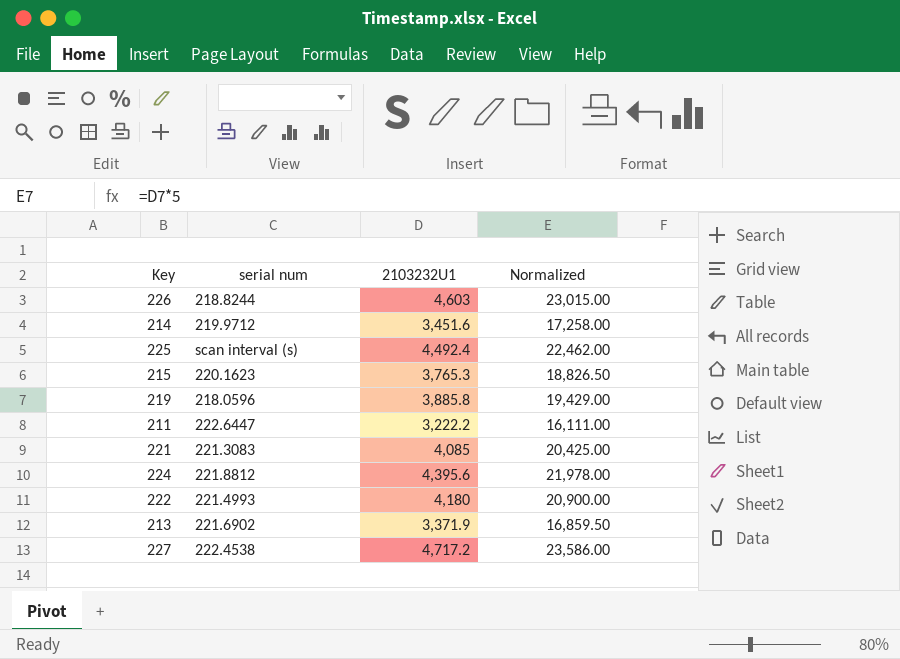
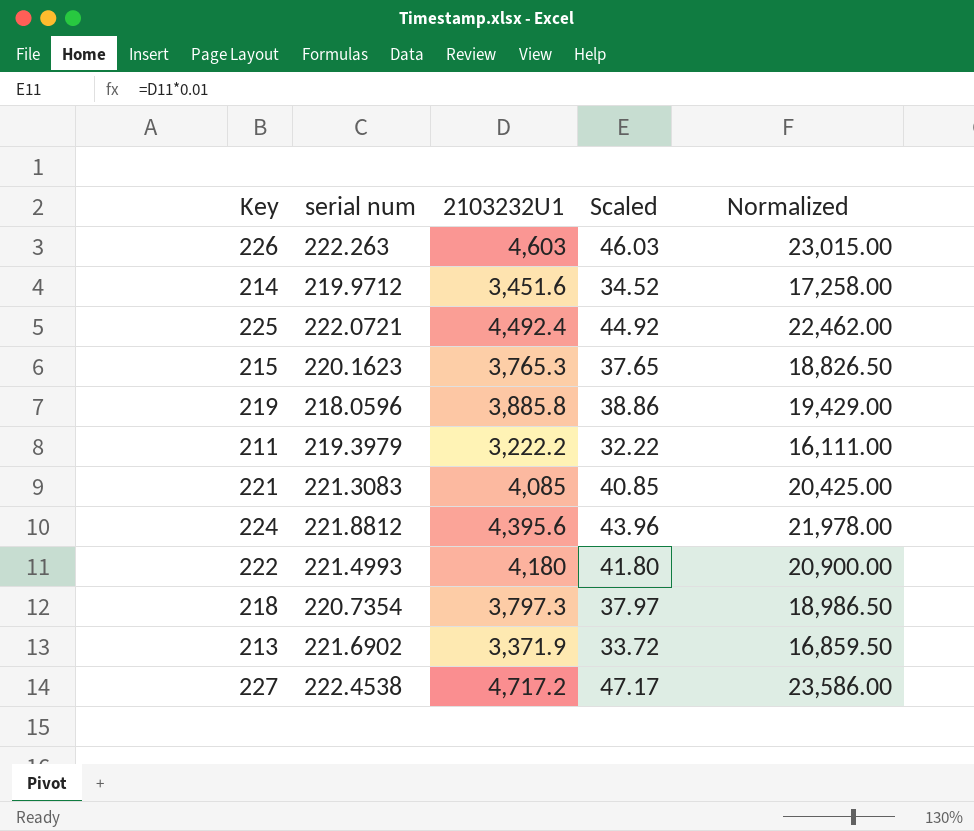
column Scaled | formula: none -> [2103232U1] * 0.01
226 | serial num: 218.8244 -> 222.263
225 | serial num: scan interval (s) -> 222.0721
211 | serial num: 222.6447 -> 219.3979
row 218: none -> 220.7354 | 3,797.3 | 37.97 | 18,986.50

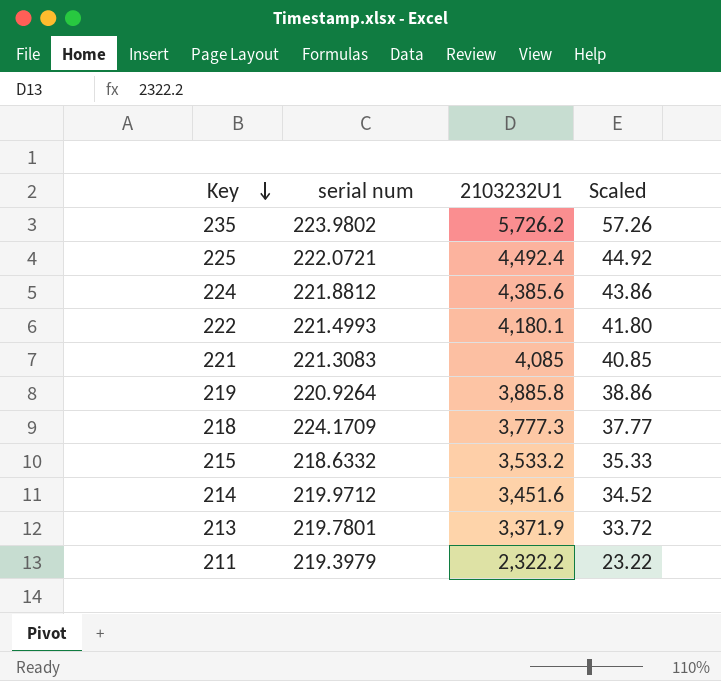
row order: none -> Key descending
column Normalized | formula: [2103232U1] * 5 -> none
row 226: 222.263 | 4,603 | 46.03 | 23,015.00 -> none
row 227: 222.4538 | 4,717.2 | 47.17 | 23,586.00 -> none
row 235: none -> 223.9802 | 5,726.2 | 57.26
224 | 2103232U1: 4,395.6 -> 4,385.6
224 | Scaled: 43.96 -> 43.86
222 | 2103232U1: 4,180 -> 4,180.1
219 | serial num: 218.0596 -> 220.9264
218 | serial num: 220.7354 -> 224.1709
218 | 2103232U1: 3,797.3 -> 3,777.3
218 | Scaled: 37.97 -> 37.77
215 | serial num: 220.1623 -> 218.6332
215 | 2103232U1: 3,765.3 -> 3,533.2
215 | Scaled: 37.65 -> 35.33
213 | serial num: 221.6902 -> 219.7801
211 | 2103232U1: 3,222.2 -> 2,322.2
211 | Scaled: 32.22 -> 23.22

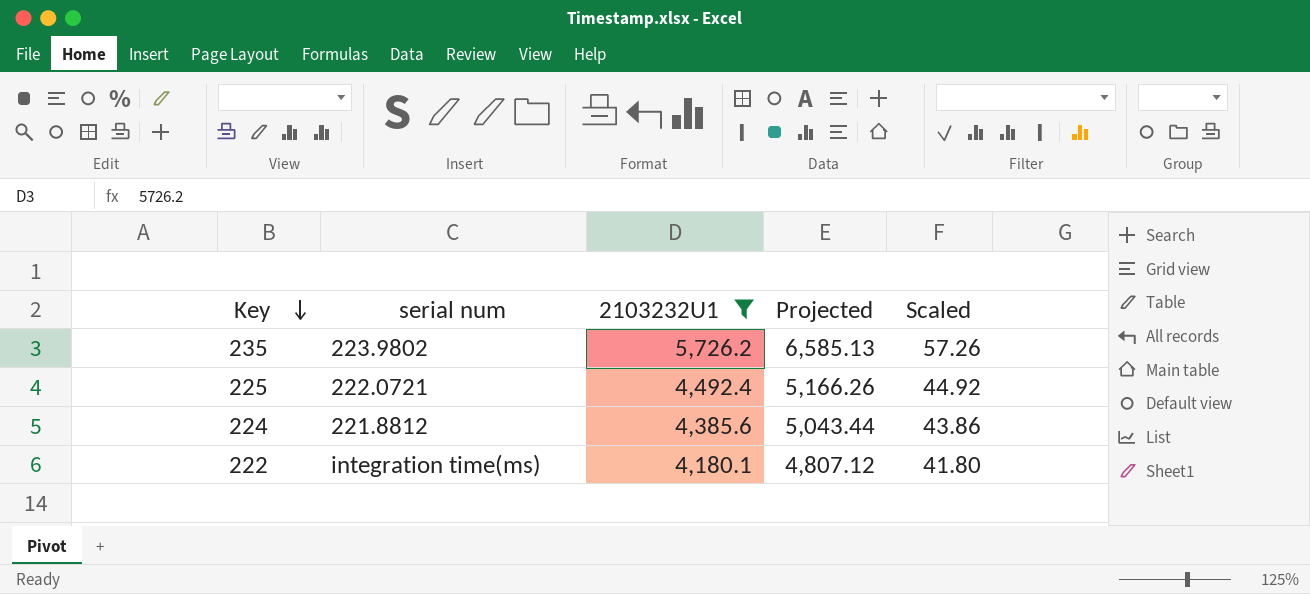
filter: none -> 2103232U1 >= 4,180.1
column Projected | formula: none -> [2103232U1] * 1.15
222 | serial num: 221.4993 -> integration time(ms)

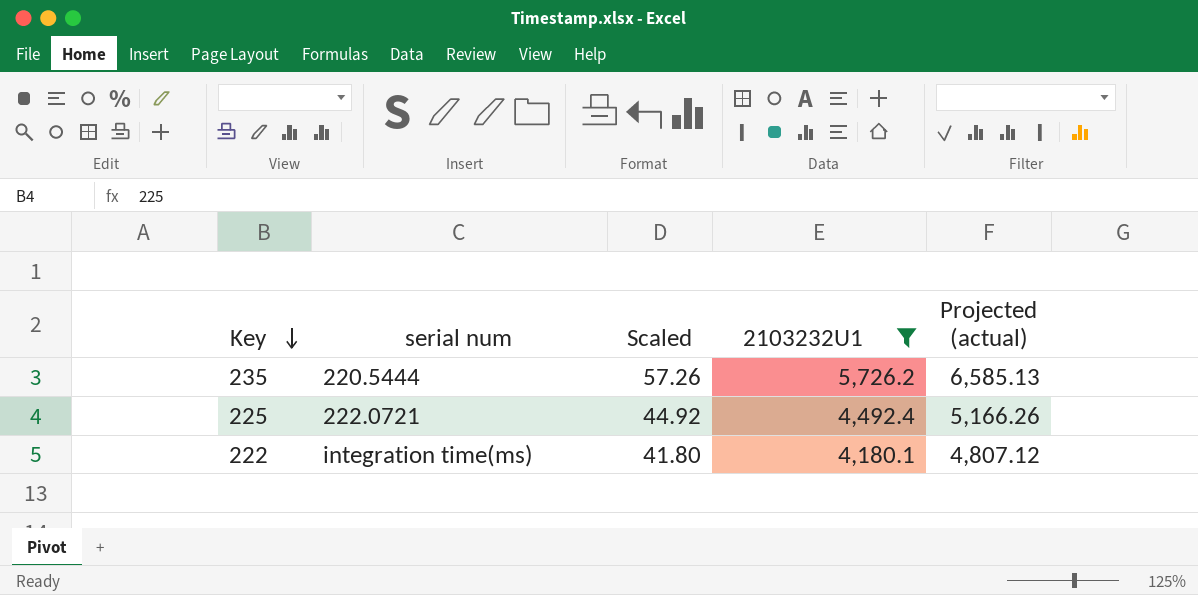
column Scaled | position: 5 -> 3
column name: Projected -> Projected (actual)
row 224: 221.8812 | 4,385.6 | 5,043.44 | 43.86 -> none
235 | serial num: 223.9802 -> 220.5444

